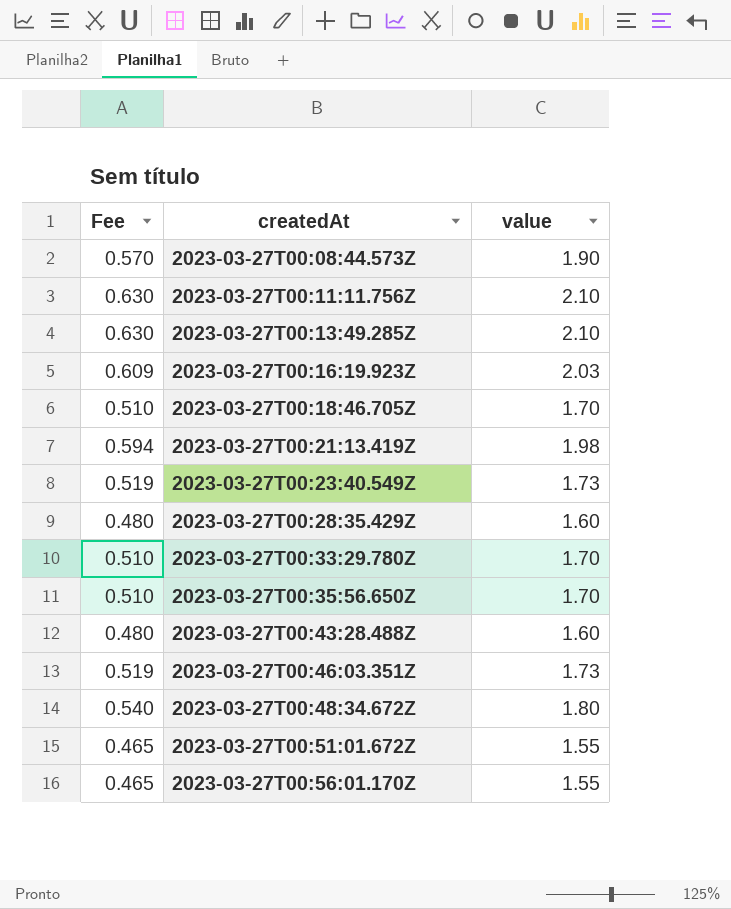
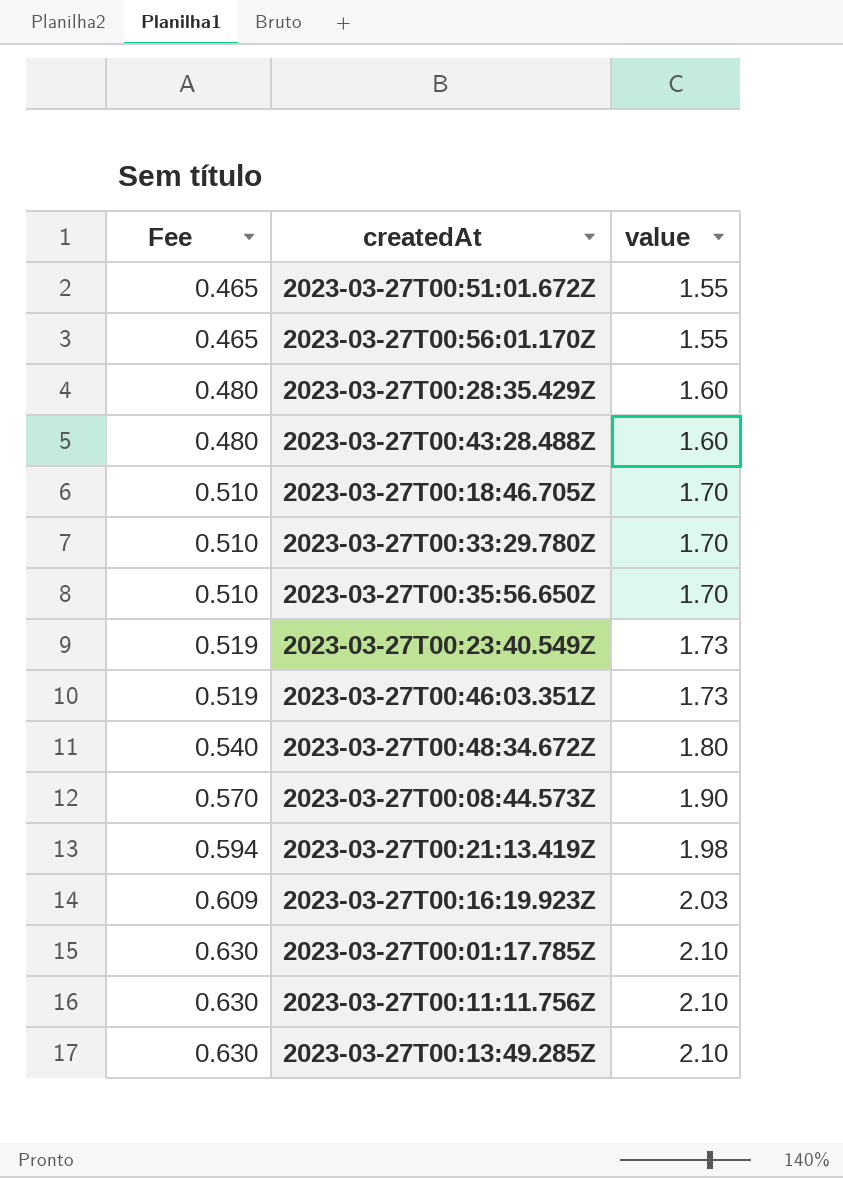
row order: createdAt ascending -> Fee ascending
row 2023-03-27T00:01:17.785Z: none -> 0.630 | 2.10

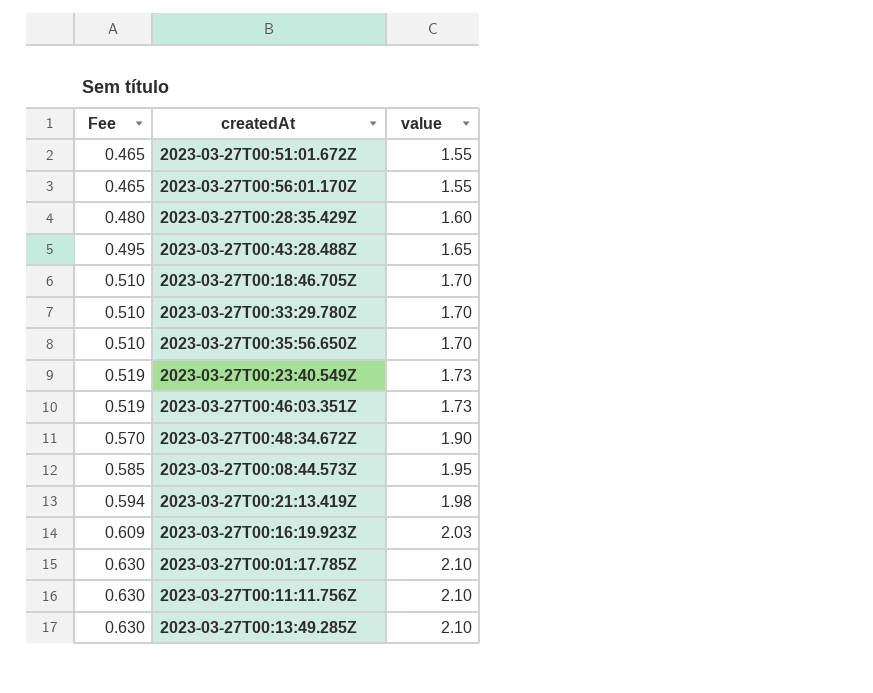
2023-03-27T00:43:28.488Z | Fee: 0.480 -> 0.495
2023-03-27T00:43:28.488Z | value: 1.60 -> 1.65
2023-03-27T00:48:34.672Z | Fee: 0.540 -> 0.570
2023-03-27T00:48:34.672Z | value: 1.80 -> 1.90
2023-03-27T00:08:44.573Z | Fee: 0.570 -> 0.585
2023-03-27T00:08:44.573Z | value: 1.90 -> 1.95

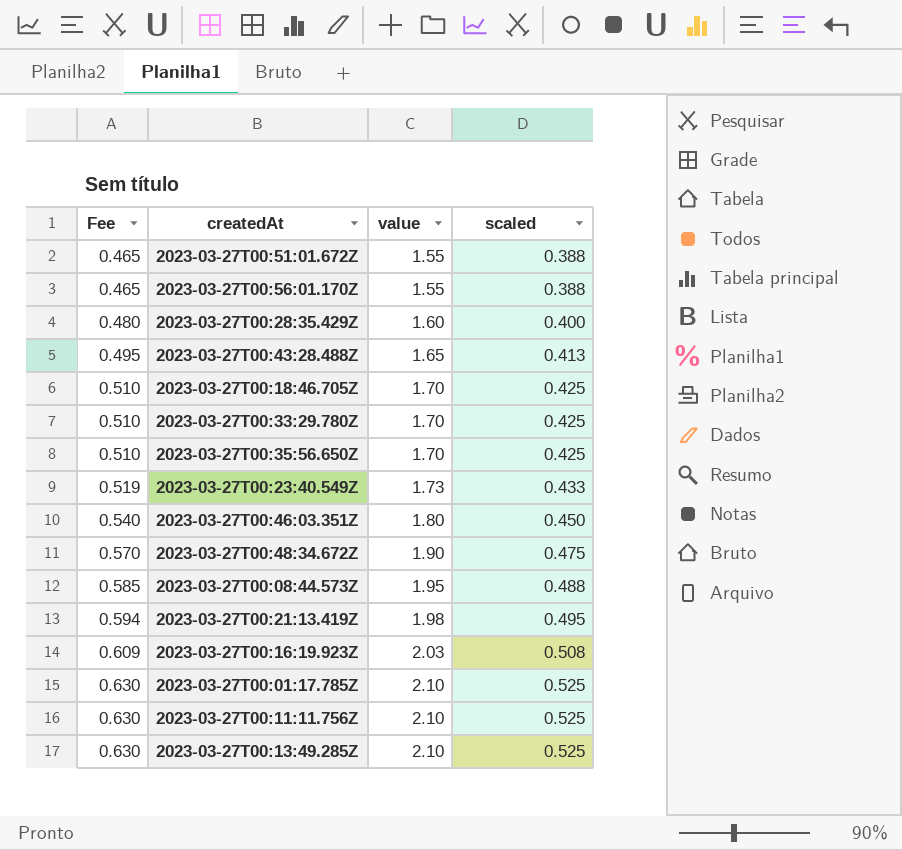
column scaled | formula: none -> [value] * 0.25
2023-03-27T00:46:03.351Z | Fee: 0.519 -> 0.540
2023-03-27T00:46:03.351Z | value: 1.73 -> 1.80

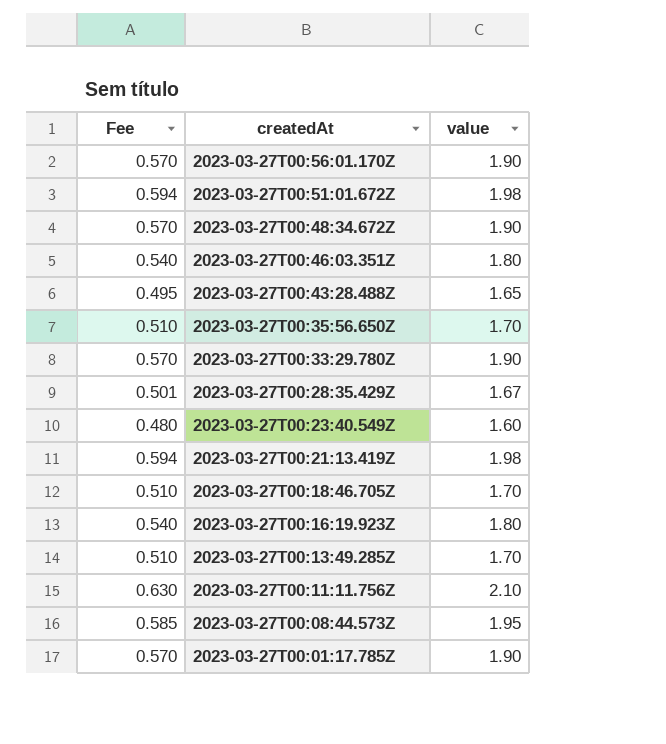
row order: Fee ascending -> createdAt descending
column scaled | formula: [value] * 0.25 -> none
2023-03-27T00:56:01.170Z | Fee: 0.465 -> 0.570
2023-03-27T00:56:01.170Z | value: 1.55 -> 1.90
2023-03-27T00:51:01.672Z | Fee: 0.465 -> 0.594
2023-03-27T00:51:01.672Z | value: 1.55 -> 1.98
2023-03-27T00:33:29.780Z | Fee: 0.510 -> 0.570
2023-03-27T00:33:29.780Z | value: 1.70 -> 1.90
2023-03-27T00:28:35.429Z | Fee: 0.480 -> 0.501
2023-03-27T00:28:35.429Z | value: 1.60 -> 1.67
2023-03-27T00:23:40.549Z | Fee: 0.519 -> 0.480
2023-03-27T00:23:40.549Z | value: 1.73 -> 1.60
2023-03-27T00:16:19.923Z | Fee: 0.609 -> 0.540
2023-03-27T00:16:19.923Z | value: 2.03 -> 1.80
2023-03-27T00:13:49.285Z | Fee: 0.630 -> 0.510
2023-03-27T00:13:49.285Z | value: 2.10 -> 1.70
2023-03-27T00:01:17.785Z | Fee: 0.630 -> 0.570
2023-03-27T00:01:17.785Z | value: 2.10 -> 1.90

